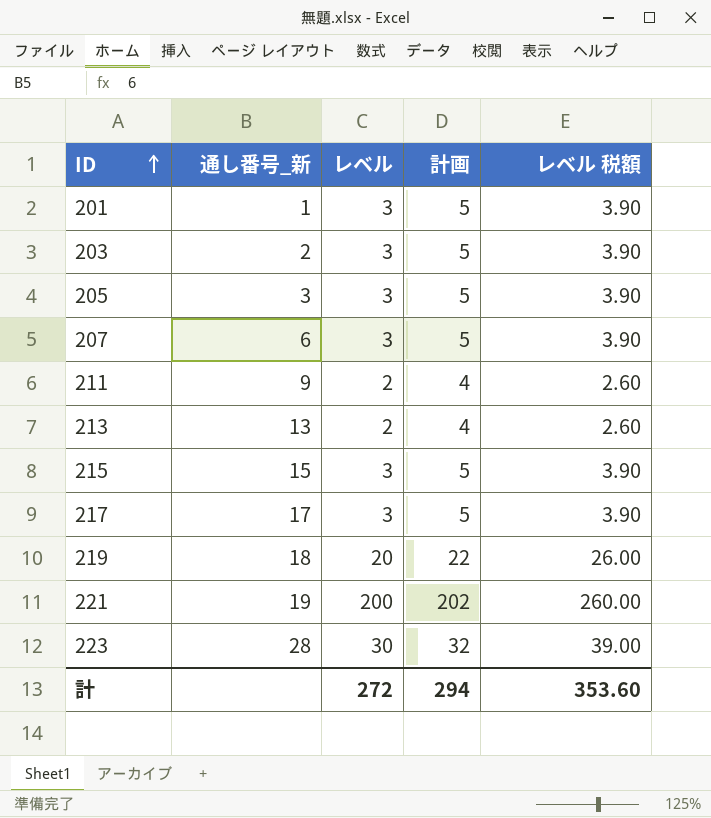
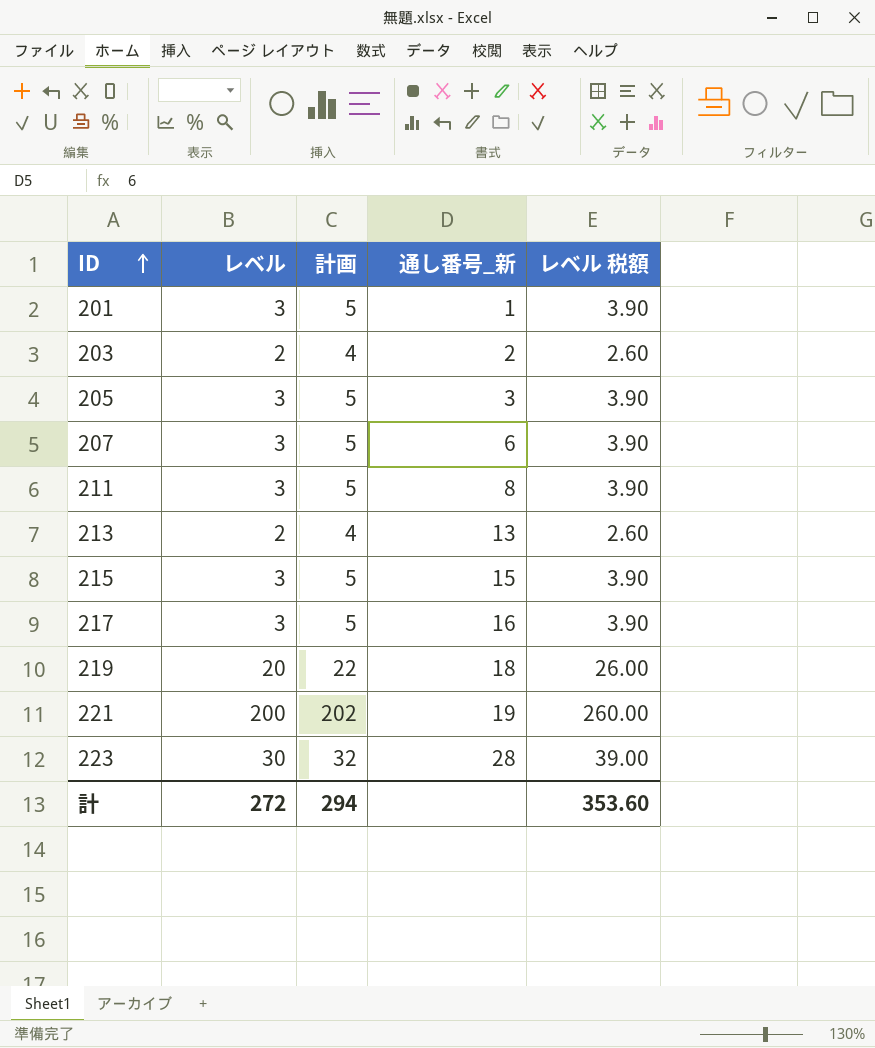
column 通し番号_新 | position: 2 -> 4
203 | レベル: 3 -> 2
203 | 計画: 5 -> 4
203 | レベル 税額: 3.90 -> 2.60
211 | レベル: 2 -> 3
211 | 計画: 4 -> 5
211 | 通し番号_新: 9 -> 8
211 | レベル 税額: 2.60 -> 3.90
217 | 通し番号_新: 17 -> 16

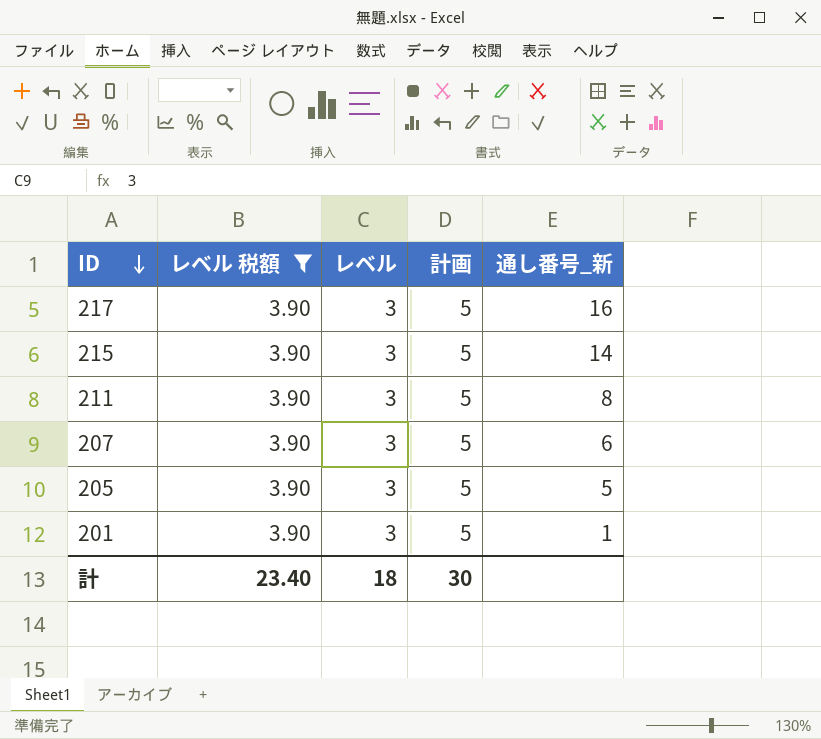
filter: none -> レベル 税額 = 3.90
row order: ID ascending -> ID descending
column レベル 税額 | position: 5 -> 2
215 | 通し番号_新: 15 -> 14
205 | 通し番号_新: 3 -> 5
計 | レベル 税額: 353.60 -> 23.40
計 | レベル: 272 -> 18
計 | 計画: 294 -> 30

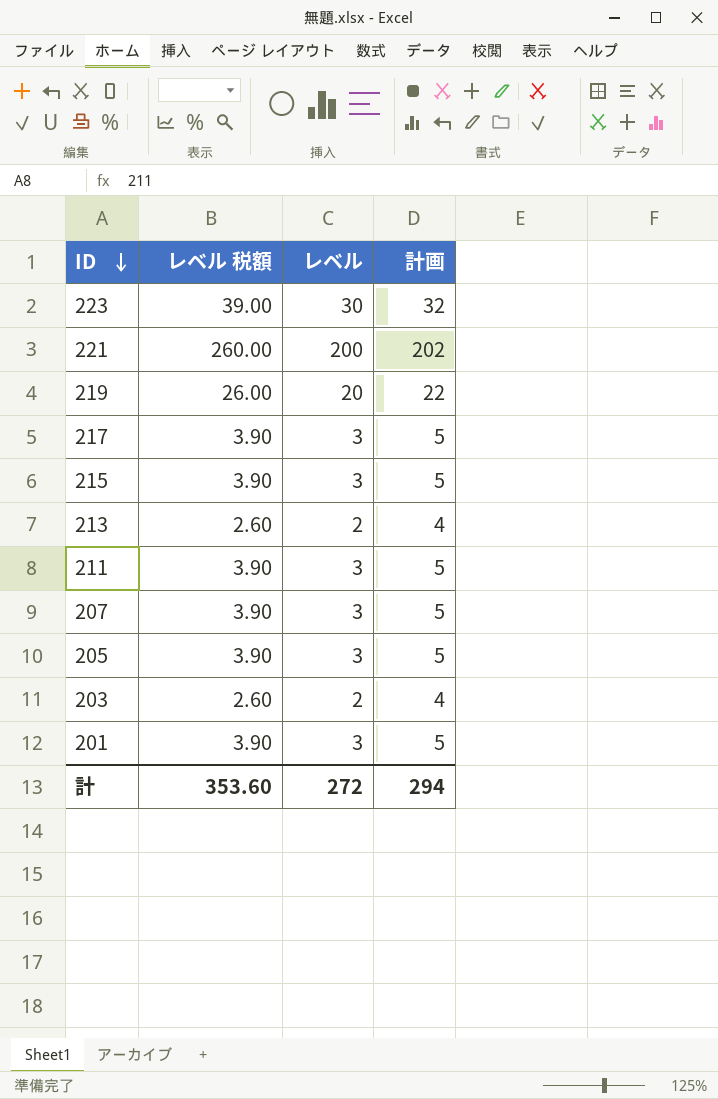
filter: レベル 税額 = 3.90 -> none
column 通し番号_新 | position: 5 -> none
計 | レベル 税額: 23.40 -> 353.60
計 | レベル: 18 -> 272
計 | 計画: 30 -> 294

